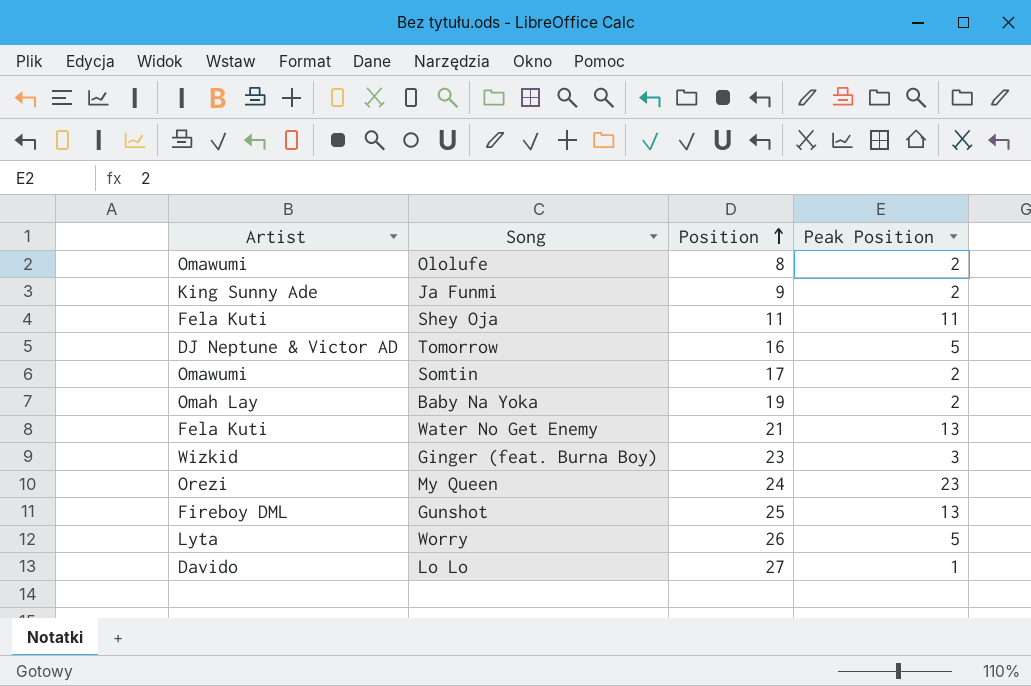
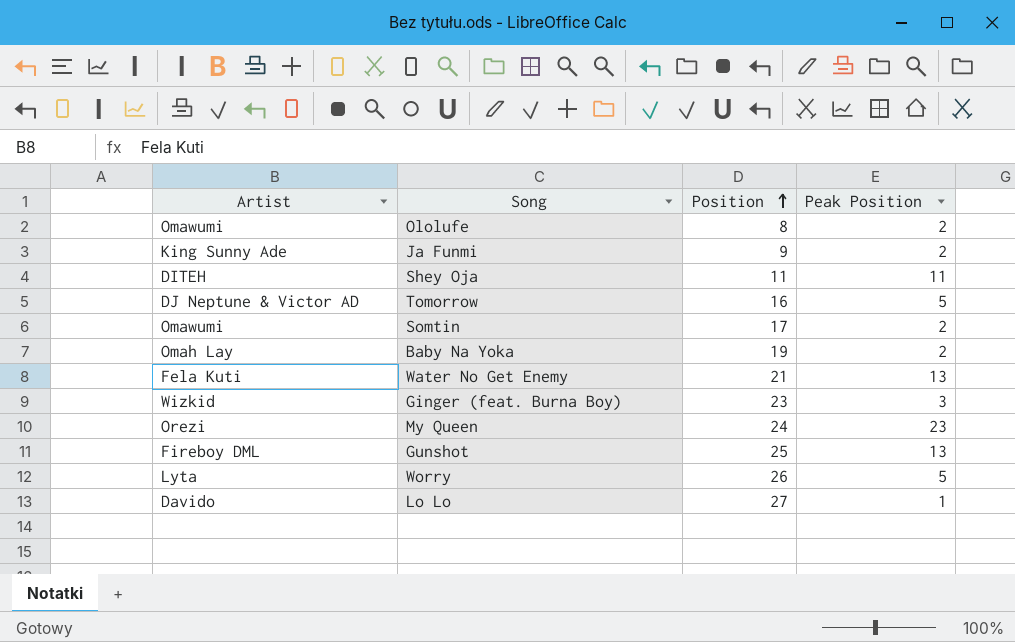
Shey Oja | Artist: Fela Kuti -> DITEH

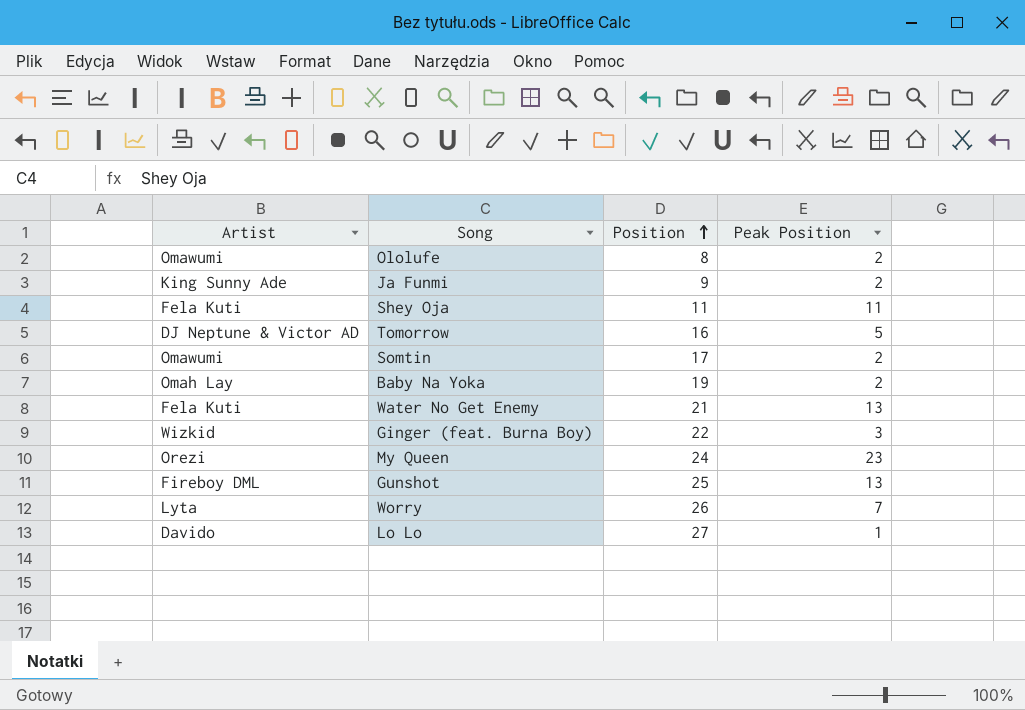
Shey Oja | Artist: DITEH -> Fela Kuti
Ginger (feat. Burna Boy) | Position: 23 -> 22
Worry | Peak Position: 5 -> 7

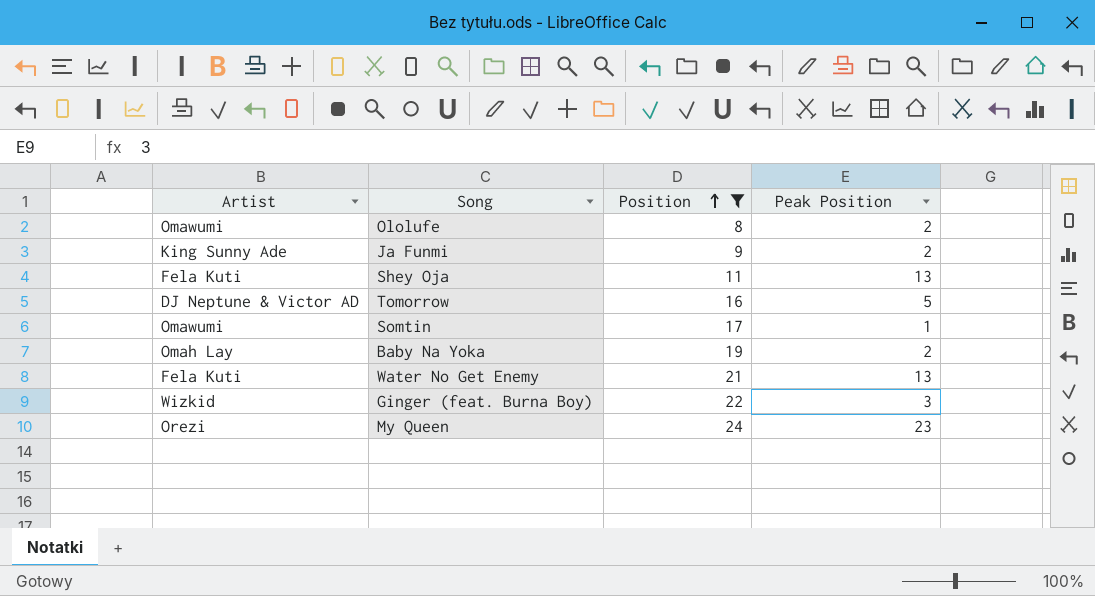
filter: none -> Position <= 24
Shey Oja | Peak Position: 11 -> 13
Somtin | Peak Position: 2 -> 1

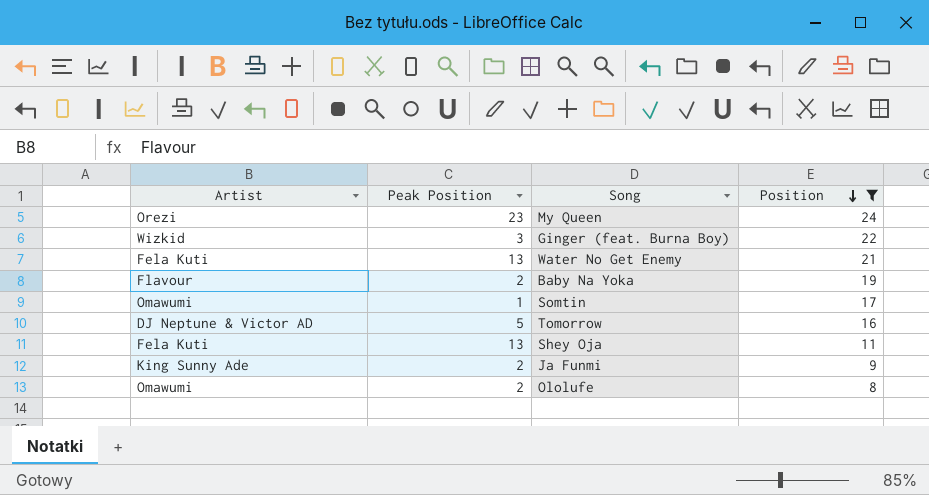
row order: Position ascending -> Position descending
column Peak Position | position: 4 -> 2
Baby Na Yoka | Artist: Omah Lay -> Flavour

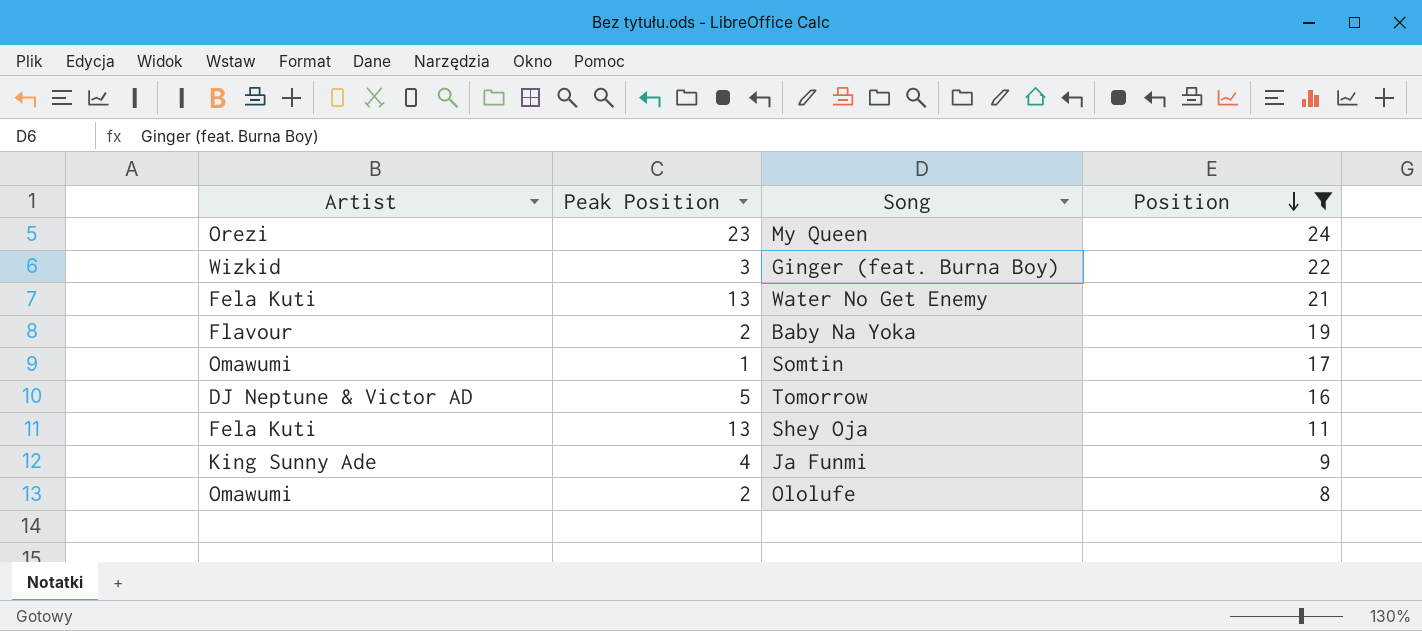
Ja Funmi | Peak Position: 2 -> 4

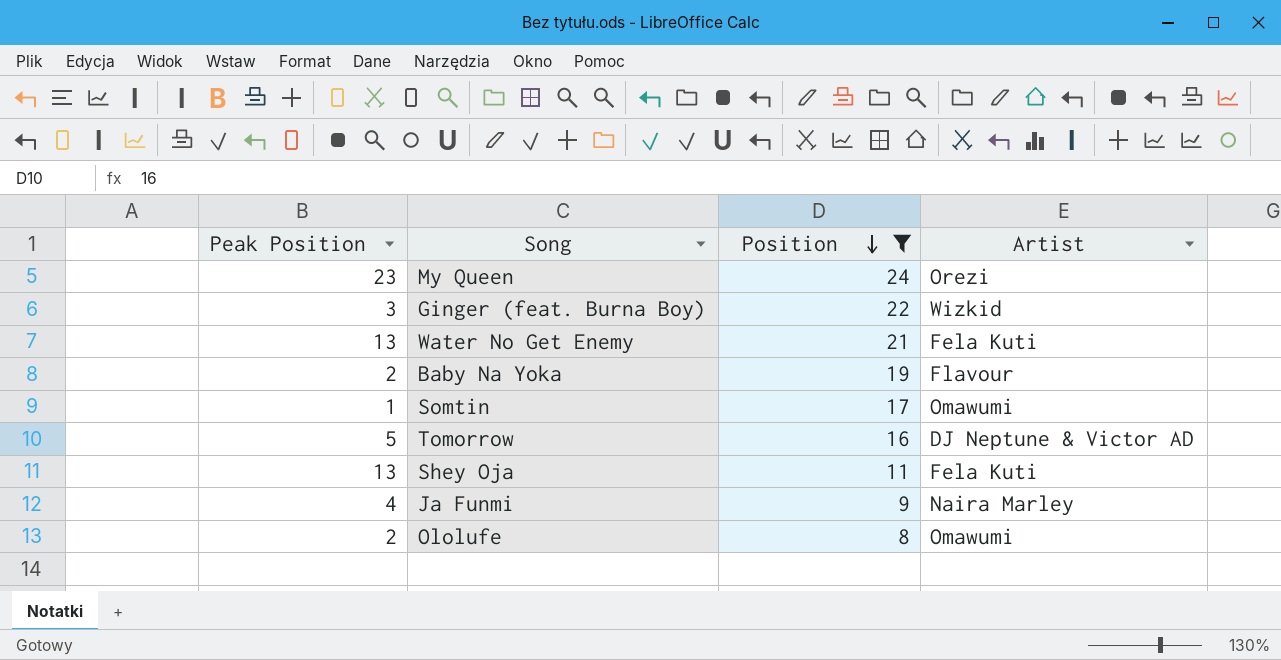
column Artist | position: 1 -> 4
Ja Funmi | Artist: King Sunny Ade -> Naira Marley

